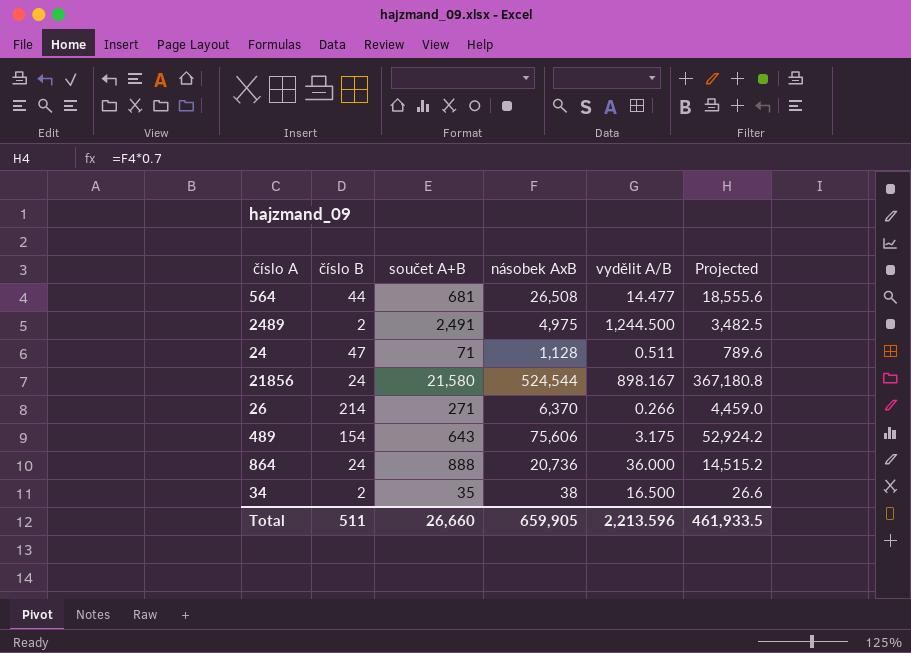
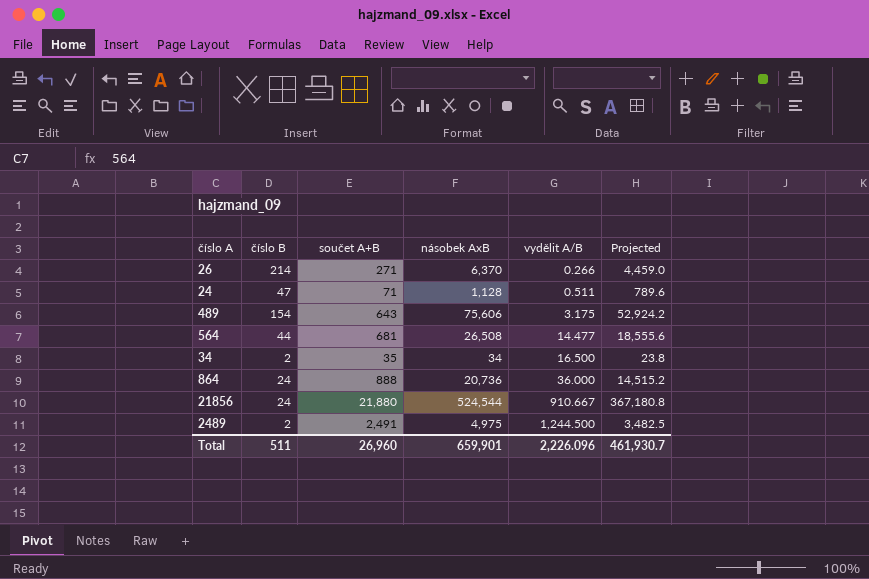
row order: none -> vydělit A/B ascending
34 | násobek AxB: 38 -> 34
34 | Projected: 26.6 -> 23.8
21856 | součet A+B: 21,580 -> 21,880
21856 | vydělit A/B: 898.167 -> 910.667
Total | součet A+B: 26,660 -> 26,960
Total | násobek AxB: 659,905 -> 659,901
Total | vydělit A/B: 2,213.596 -> 2,226.096
Total | Projected: 461,933.5 -> 461,930.7

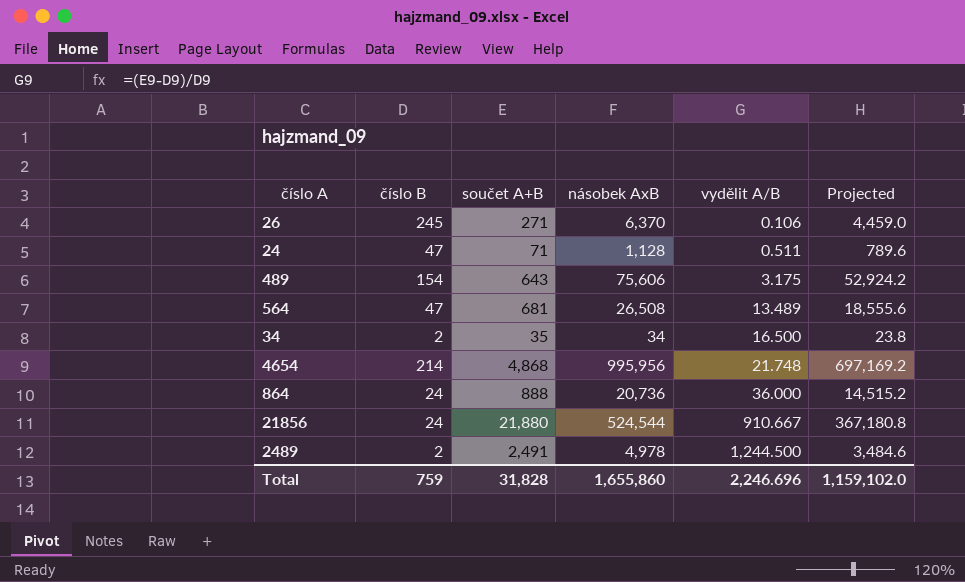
26 | číslo B: 214 -> 245
26 | vydělit A/B: 0.266 -> 0.106
564 | číslo B: 44 -> 47
564 | vydělit A/B: 14.477 -> 13.489
row 4654: none -> 214 | 4,868 | 995,956 | 21.748 | 697,169.2
2489 | násobek AxB: 4,975 -> 4,978
2489 | Projected: 3,482.5 -> 3,484.6
Total | číslo B: 511 -> 759
Total | součet A+B: 26,960 -> 31,828
Total | násobek AxB: 659,901 -> 1,655,860
Total | vydělit A/B: 2,226.096 -> 2,246.696
Total | Projected: 461,930.7 -> 1,159,102.0

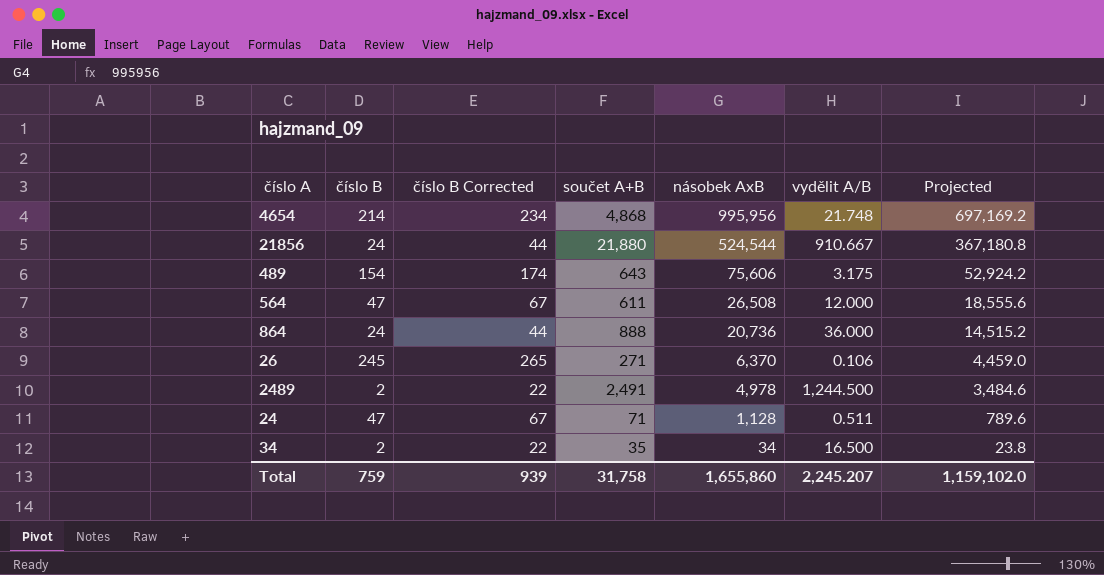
row order: vydělit A/B ascending -> násobek AxB descending
column číslo B Corrected | formula: none -> [číslo B] + 20
564 | součet A+B: 681 -> 611
564 | vydělit A/B: 13.489 -> 12.000
Total | součet A+B: 31,828 -> 31,758
Total | vydělit A/B: 2,246.696 -> 2,245.207

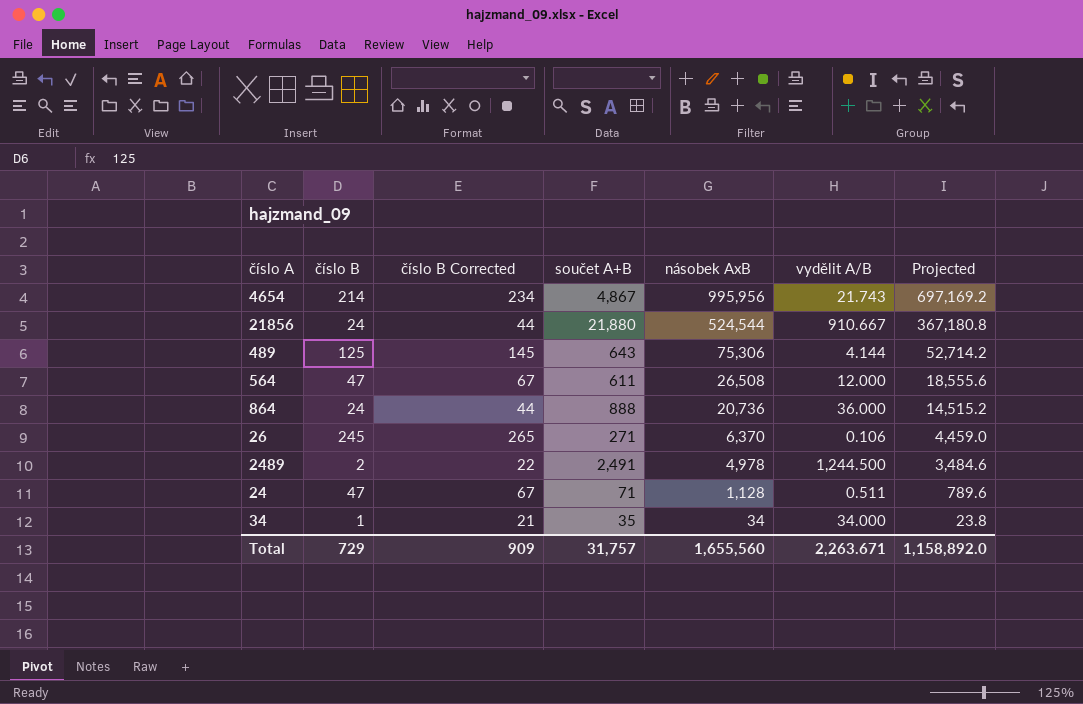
4654 | součet A+B: 4,868 -> 4,867
4654 | vydělit A/B: 21.748 -> 21.743
489 | číslo B: 154 -> 125
489 | číslo B Corrected: 174 -> 145
489 | násobek AxB: 75,606 -> 75,306
489 | vydělit A/B: 3.175 -> 4.144
489 | Projected: 52,924.2 -> 52,714.2
34 | číslo B: 2 -> 1
34 | číslo B Corrected: 22 -> 21
34 | vydělit A/B: 16.500 -> 34.000
Total | číslo B: 759 -> 729
Total | číslo B Corrected: 939 -> 909
Total | součet A+B: 31,758 -> 31,757
Total | násobek AxB: 1,655,860 -> 1,655,560
Total | vydělit A/B: 2,245.207 -> 2,263.671
Total | Projected: 1,159,102.0 -> 1,158,892.0

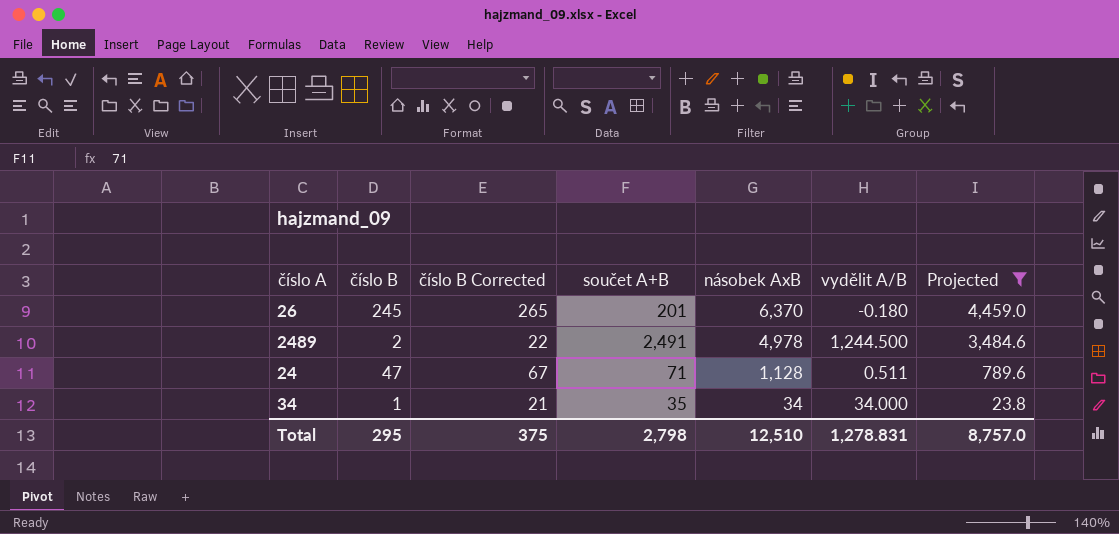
filter: none -> Projected <= 4,459.0
26 | součet A+B: 271 -> 201
26 | vydělit A/B: 0.106 -> -0.180
Total | číslo B: 729 -> 295
Total | číslo B Corrected: 909 -> 375
Total | součet A+B: 31,757 -> 2,798
Total | násobek AxB: 1,655,560 -> 12,510
Total | vydělit A/B: 2,263.671 -> 1,278.831
Total | Projected: 1,158,892.0 -> 8,757.0

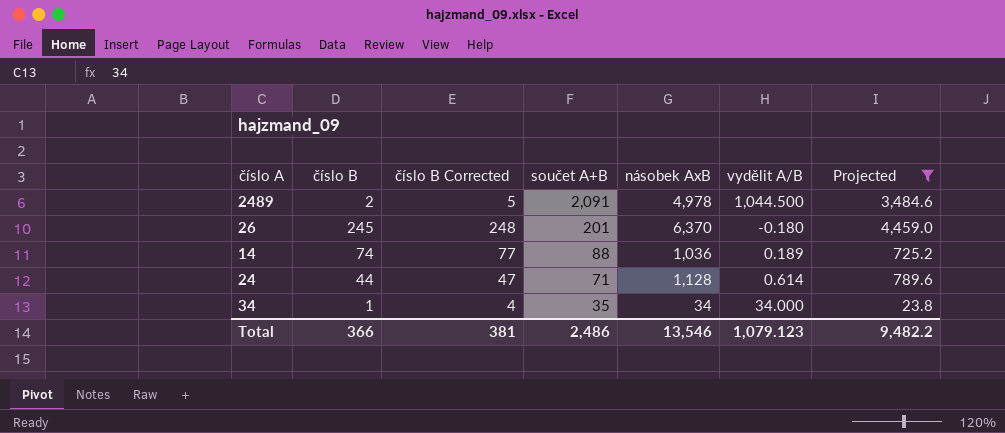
row order: násobek AxB descending -> součet A+B descending
column číslo B Corrected | formula: [číslo B] + 20 -> [číslo B] + 3
2489 | součet A+B: 2,491 -> 2,091
2489 | vydělit A/B: 1,244.500 -> 1,044.500
row 14: none -> 74 | 77 | 88 | 1,036 | 0.189 | 725.2
24 | číslo B: 47 -> 44
24 | vydělit A/B: 0.511 -> 0.614
Total | číslo B: 295 -> 366
Total | číslo B Corrected: 375 -> 381
Total | součet A+B: 2,798 -> 2,486
Total | násobek AxB: 12,510 -> 13,546
Total | vydělit A/B: 1,278.831 -> 1,079.123
Total | Projected: 8,757.0 -> 9,482.2

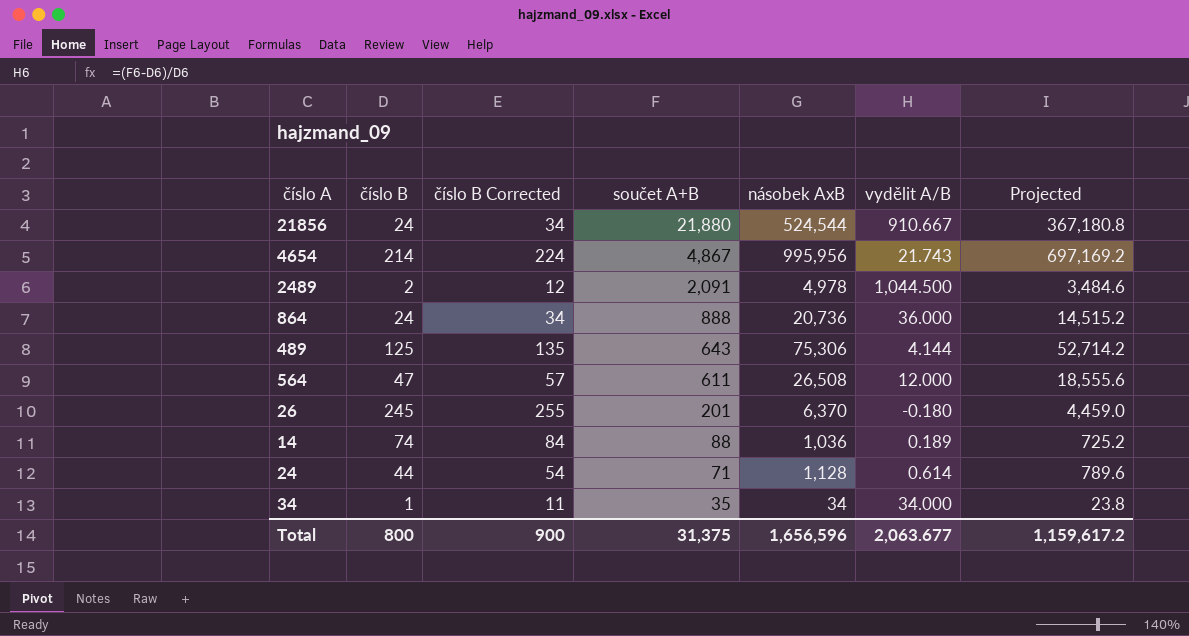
filter: Projected <= 4,459.0 -> none
column číslo B Corrected | formula: [číslo B] + 3 -> [číslo B] + 10
Total | číslo B: 366 -> 800
Total | číslo B Corrected: 381 -> 900
Total | součet A+B: 2,486 -> 31,375
Total | násobek AxB: 13,546 -> 1,656,596
Total | vydělit A/B: 1,079.123 -> 2,063.677
Total | Projected: 9,482.2 -> 1,159,617.2

